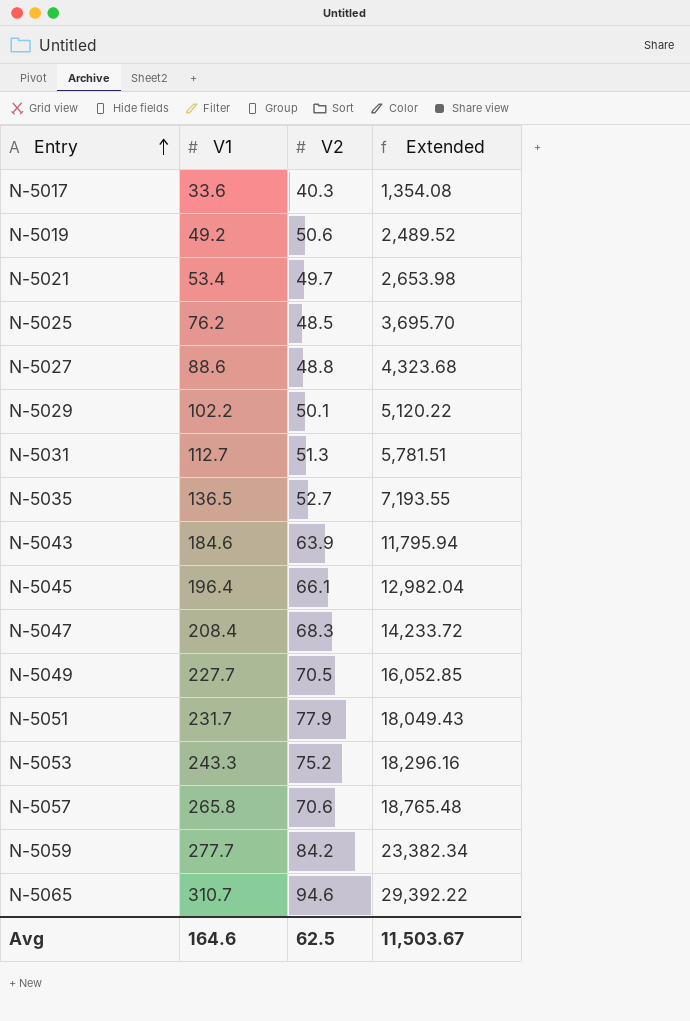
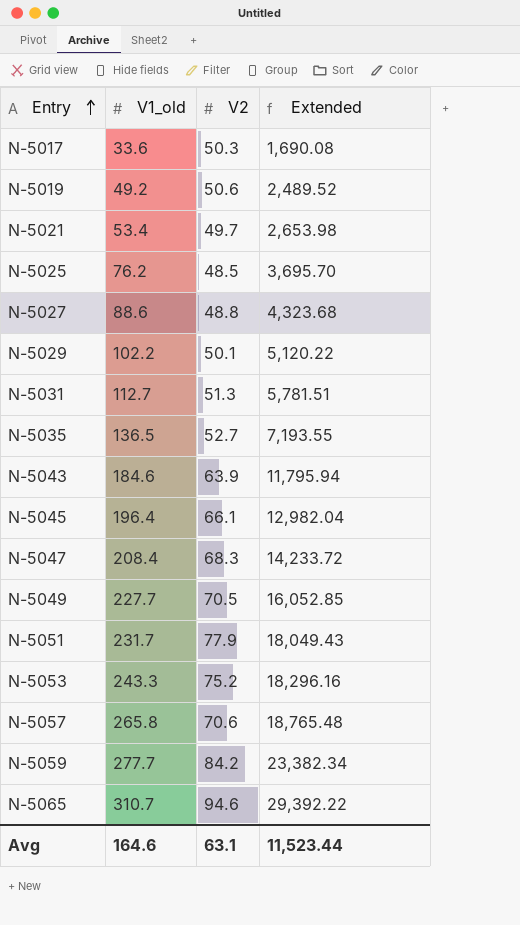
column name: V1 -> V1_old
N-5017 | V2: 40.3 -> 50.3
N-5017 | Extended: 1,354.08 -> 1,690.08
Avg | V2: 62.5 -> 63.1
Avg | Extended: 11,503.67 -> 11,523.44

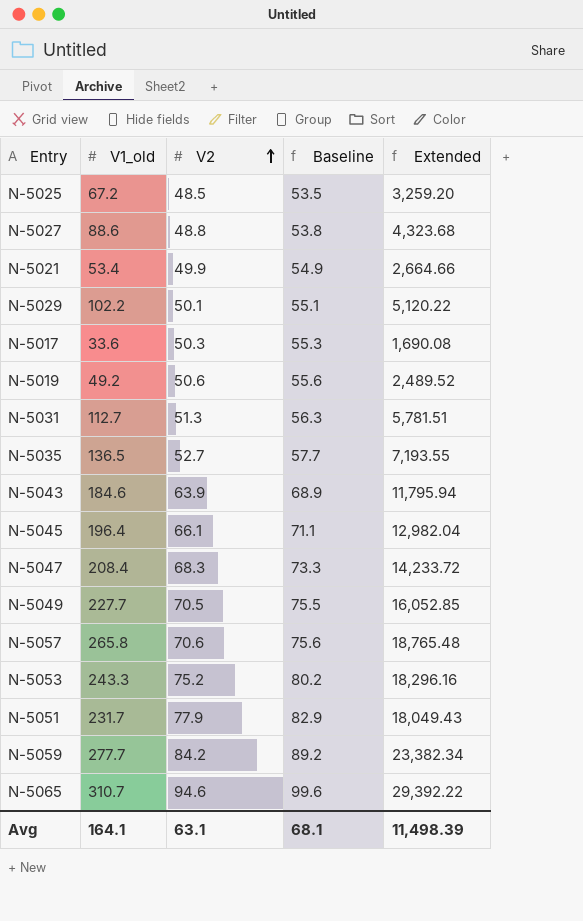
row order: Entry ascending -> V2 ascending
column Baseline | formula: none -> [V2] + 5
N-5025 | V1_old: 76.2 -> 67.2
N-5025 | Extended: 3,695.70 -> 3,259.20
N-5021 | V2: 49.7 -> 49.9
N-5021 | Extended: 2,653.98 -> 2,664.66
Avg | V1_old: 164.6 -> 164.1
Avg | Extended: 11,523.44 -> 11,498.39

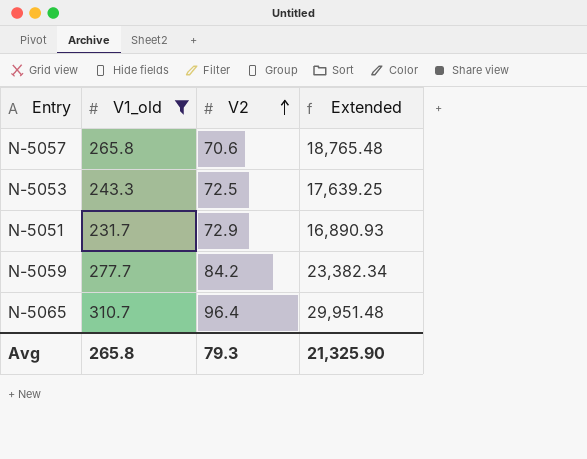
filter: none -> V1_old >= 231.7
column Baseline | formula: [V2] + 5 -> none
N-5053 | V2: 75.2 -> 72.5
N-5053 | Extended: 18,296.16 -> 17,639.25
N-5051 | V2: 77.9 -> 72.9
N-5051 | Extended: 18,049.43 -> 16,890.93
N-5065 | V2: 94.6 -> 96.4
N-5065 | Extended: 29,392.22 -> 29,951.48
Avg | V1_old: 164.1 -> 265.8
Avg | V2: 63.1 -> 79.3
Avg | Extended: 11,498.39 -> 21,325.90

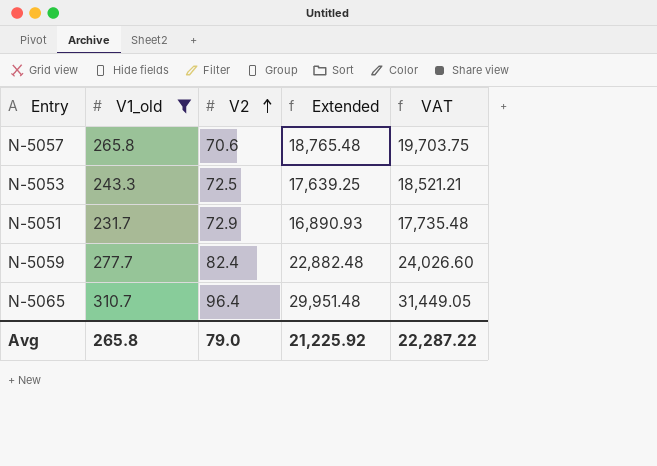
column VAT | formula: none -> [Extended] * 1.05
N-5059 | V2: 84.2 -> 82.4
N-5059 | Extended: 23,382.34 -> 22,882.48
Avg | V2: 79.3 -> 79.0
Avg | Extended: 21,325.90 -> 21,225.92

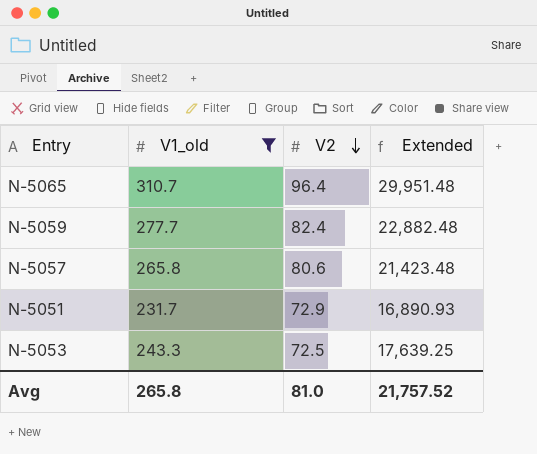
row order: V2 ascending -> V2 descending
column VAT | formula: [Extended] * 1.05 -> none
N-5057 | V2: 70.6 -> 80.6
N-5057 | Extended: 18,765.48 -> 21,423.48
Avg | V2: 79.0 -> 81.0
Avg | Extended: 21,225.92 -> 21,757.52

